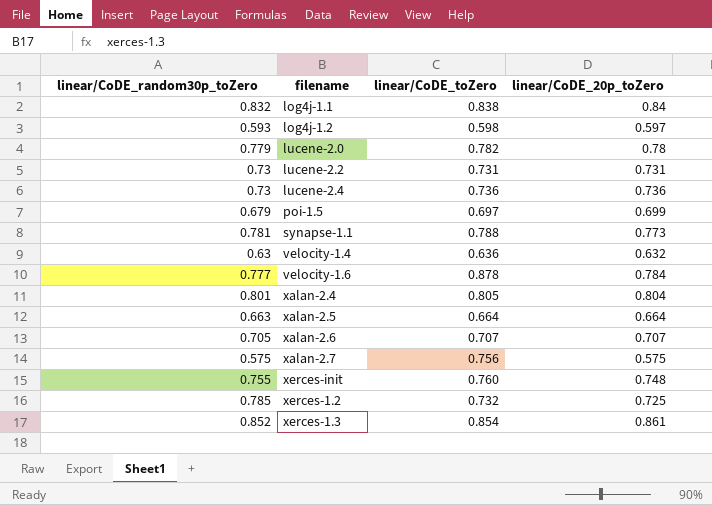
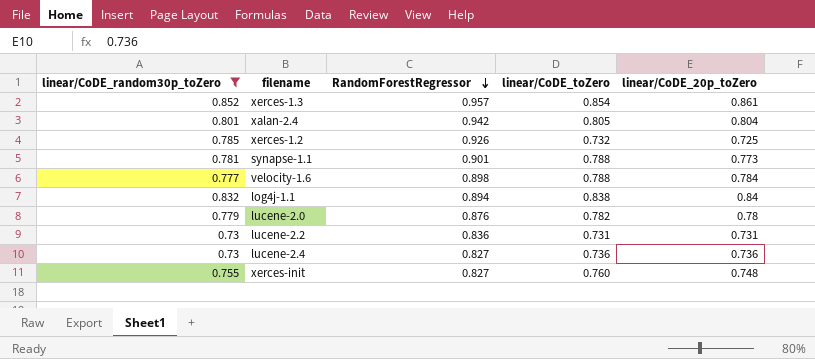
filter: none -> linear/CoDE_random30p_toZero >= 0.73
row order: none -> RandomForestRegressor descending
column RandomForestRegressor | position: none -> 3
velocity-1.6 | linear/CoDE_toZero: 0.878 -> 0.788

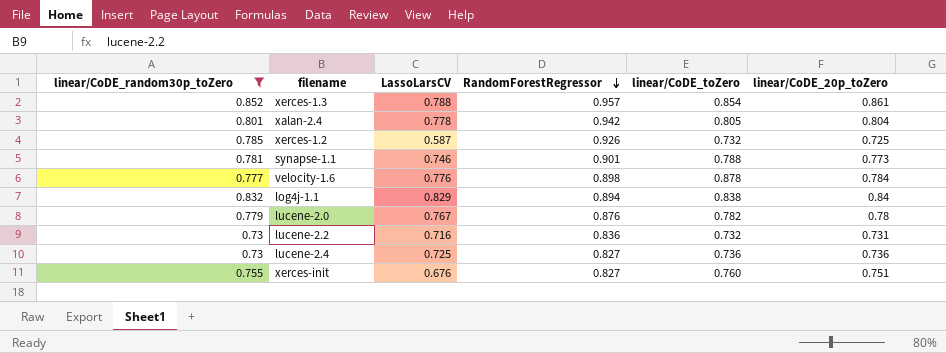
column LassoLarsCV | position: none -> 3
velocity-1.6 | linear/CoDE_toZero: 0.788 -> 0.878
lucene-2.2 | linear/CoDE_toZero: 0.731 -> 0.732
xerces-init | linear/CoDE_20p_toZero: 0.748 -> 0.751

